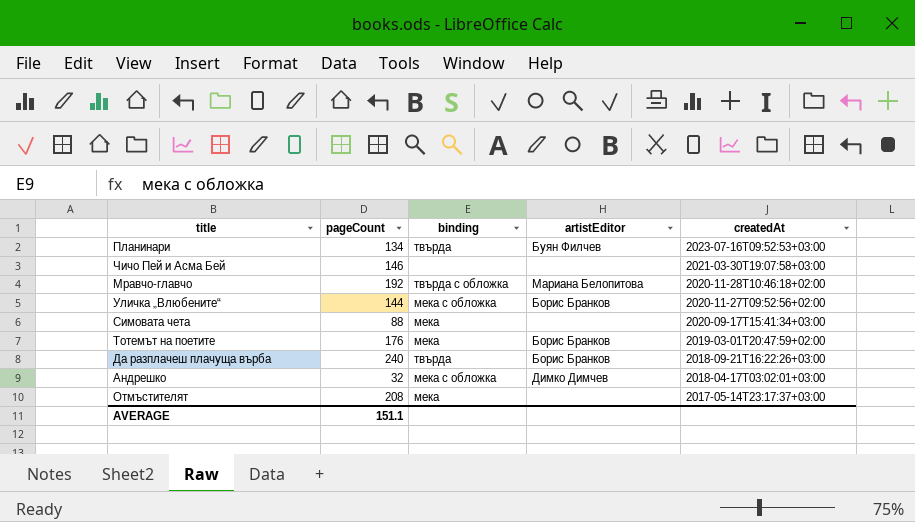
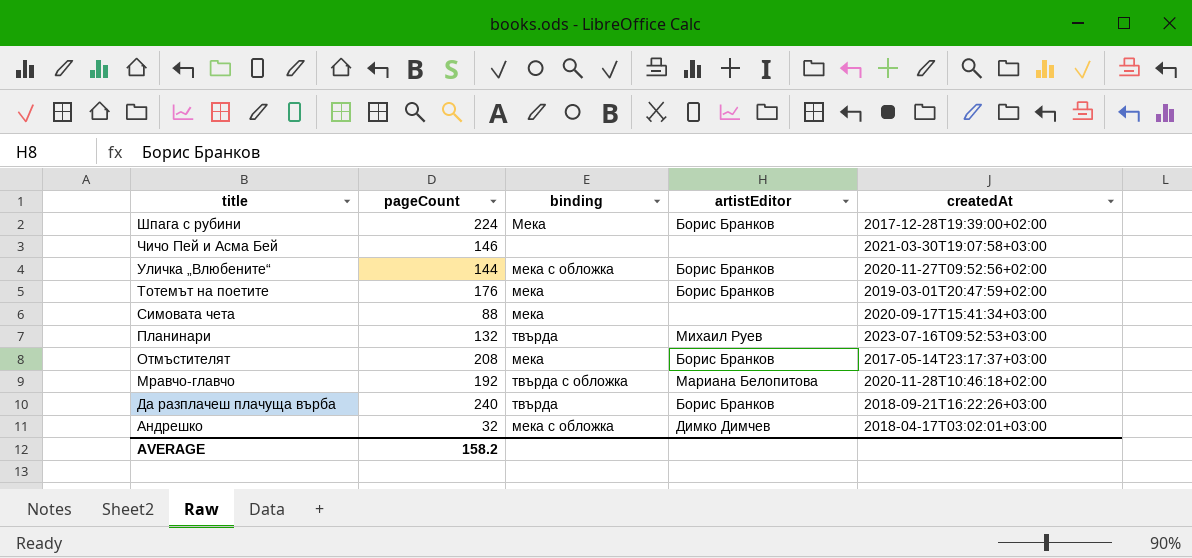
row order: createdAt descending -> title descending
row Шпага с рубини: none -> 224 | Мека | Борис Бранков | 2017-12-28T19:39:00+02:00
Планинари | pageCount: 134 -> 132
Планинари | artistEditor: Буян Филчев -> Михаил Руев
Отмъстителят | artistEditor: none -> Борис Бранков
AVERAGE | pageCount: 151.1 -> 158.2

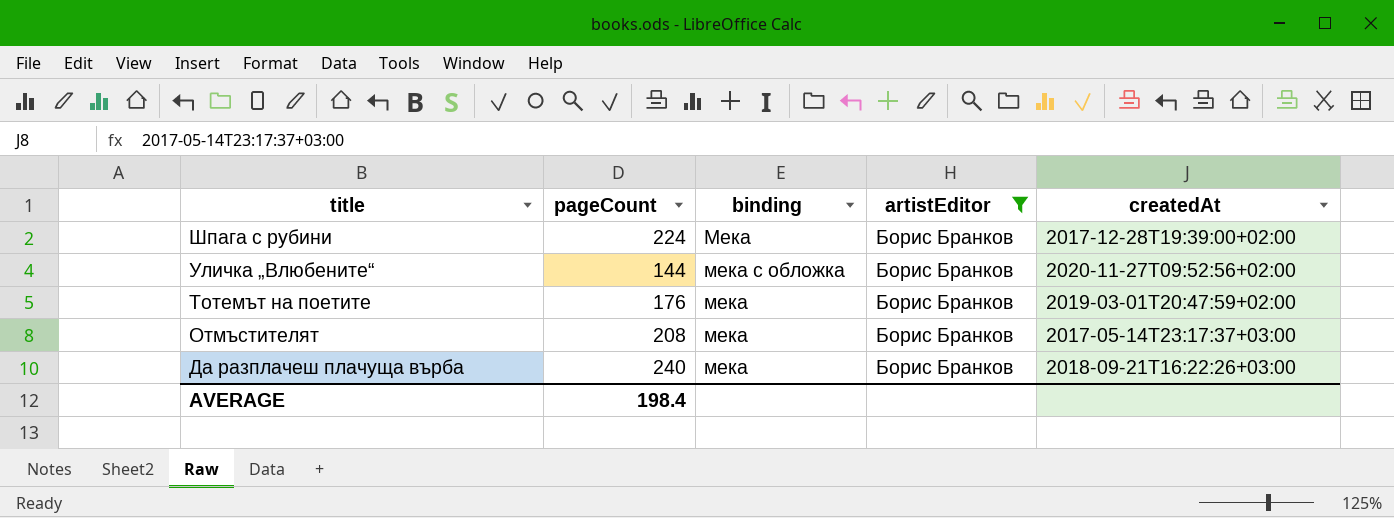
filter: none -> artistEditor = Борис Бранков
Да разплачеш плачуща върба | binding: твърда -> мека
AVERAGE | pageCount: 158.2 -> 198.4

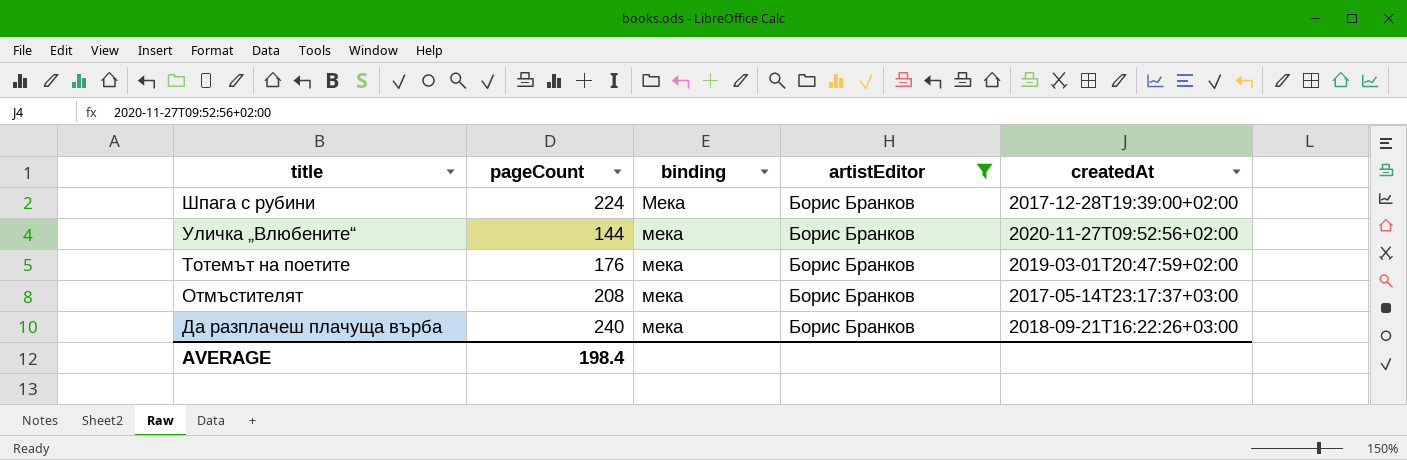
Уличка „Влюбените“ | binding: мека с обложка -> мека

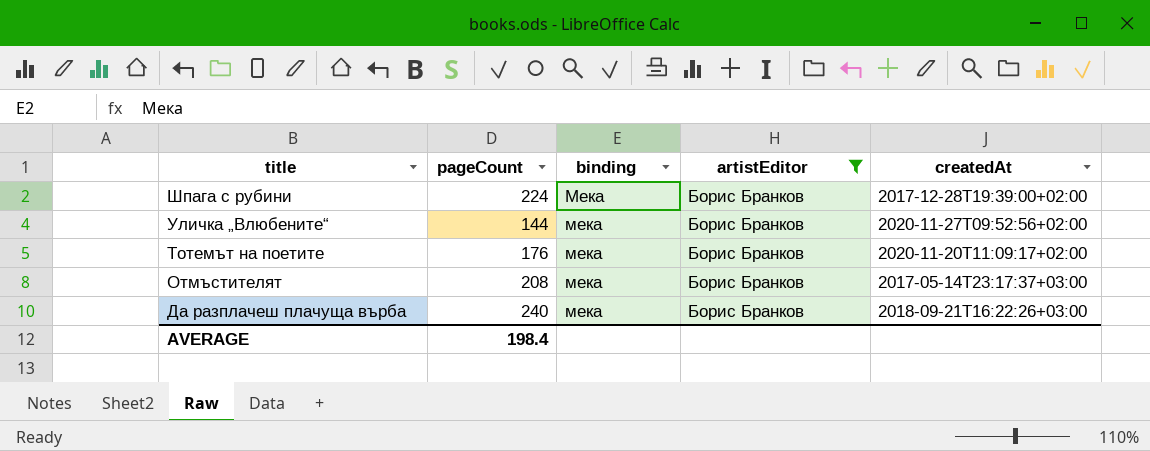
Тотемът на поетите | createdAt: 2019-03-01T20:47:59+02:00 -> 2020-11-20T11:09:17+02:00

